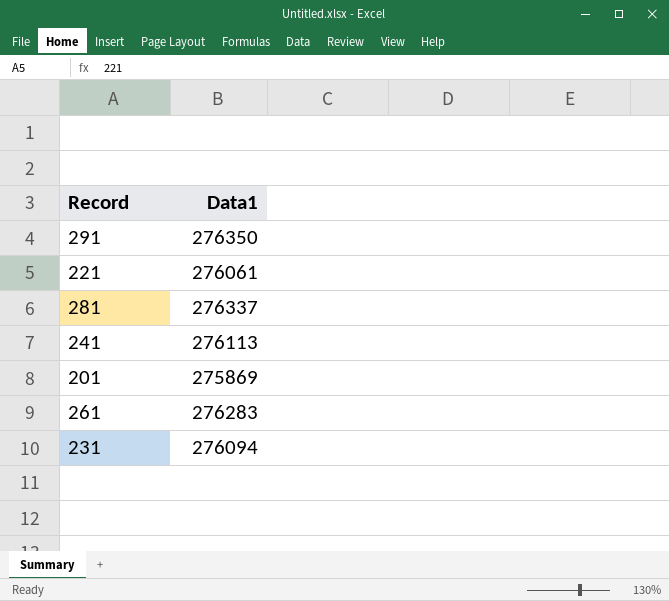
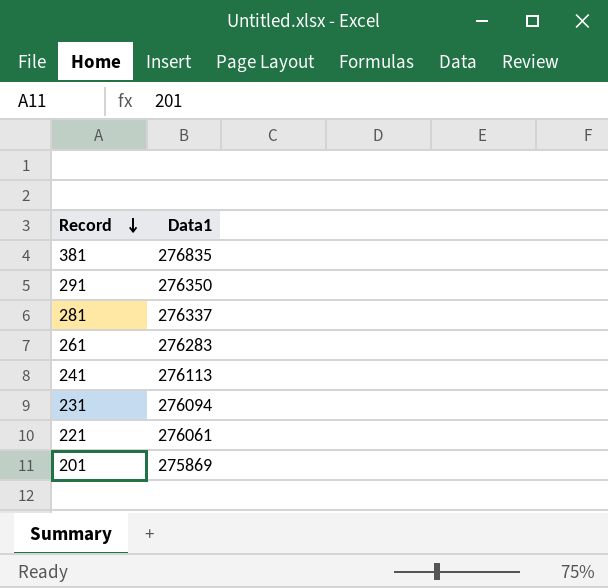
row order: none -> Record descending
row 381: none -> 276835

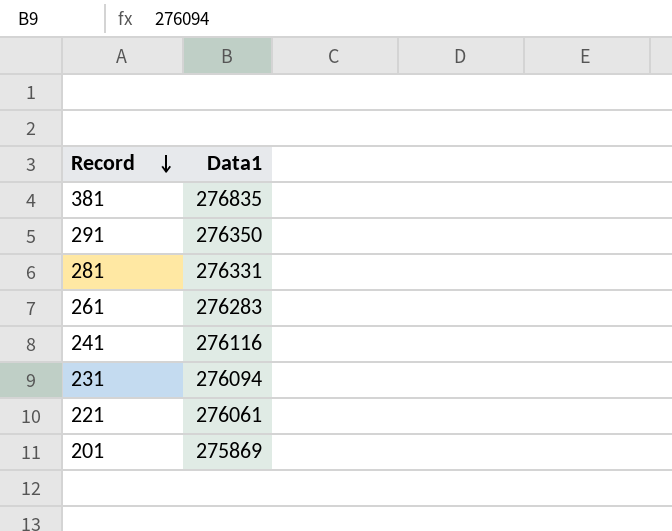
281 | Data1: 276337 -> 276331
241 | Data1: 276113 -> 276116

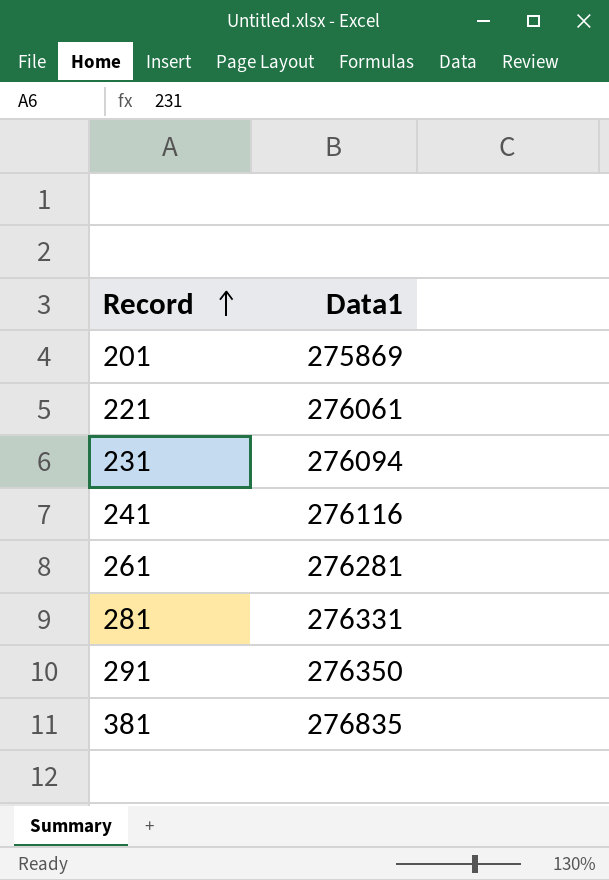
row order: Record descending -> Record ascending
261 | Data1: 276283 -> 276281

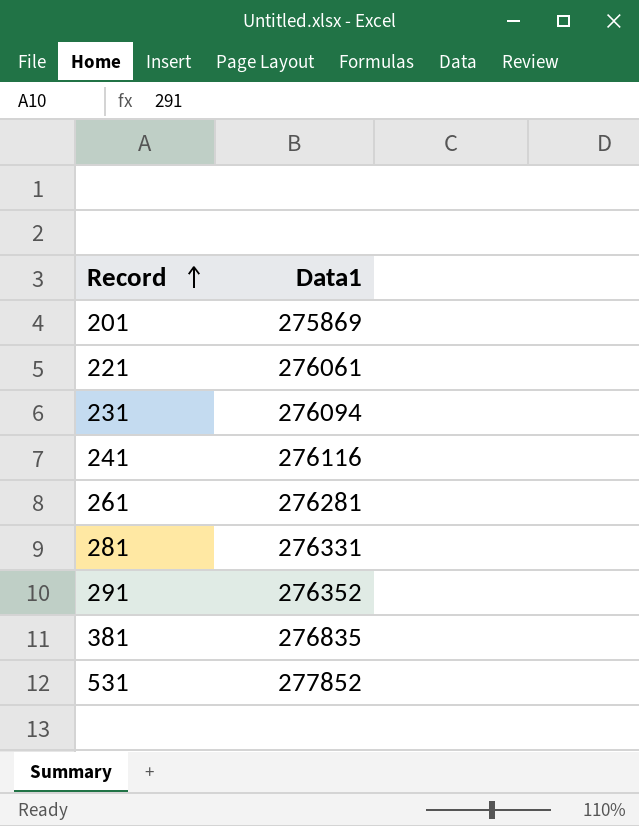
291 | Data1: 276350 -> 276352
row 531: none -> 277852

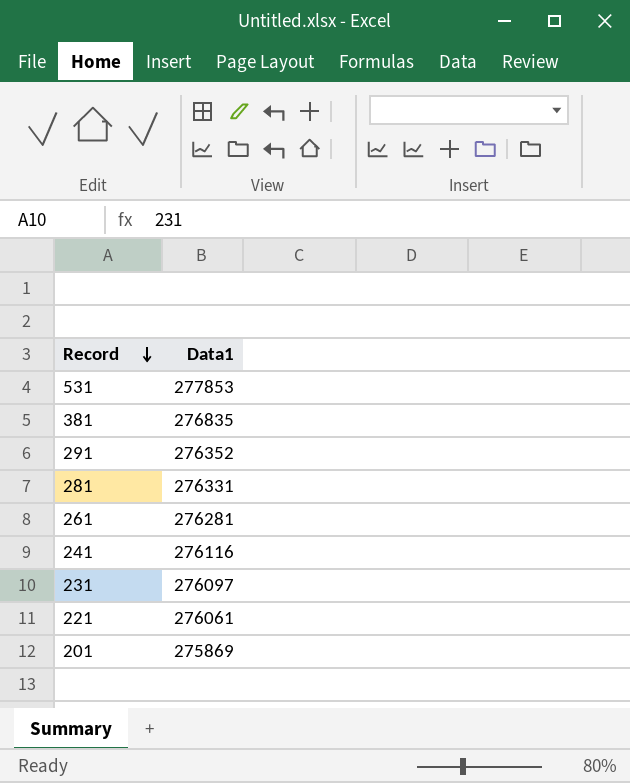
row order: Record ascending -> Record descending
531 | Data1: 277852 -> 277853
231 | Data1: 276094 -> 276097

